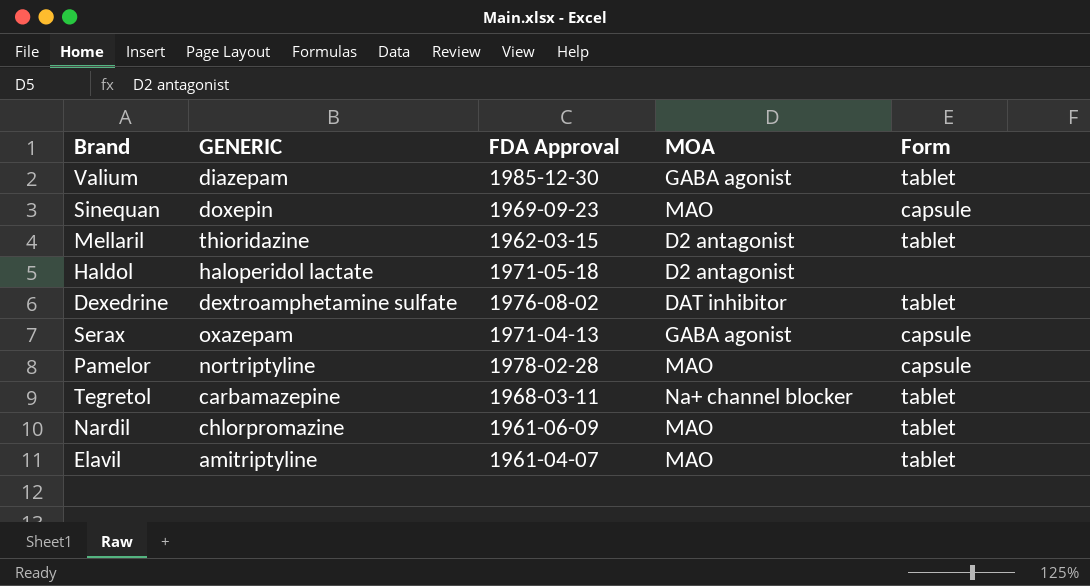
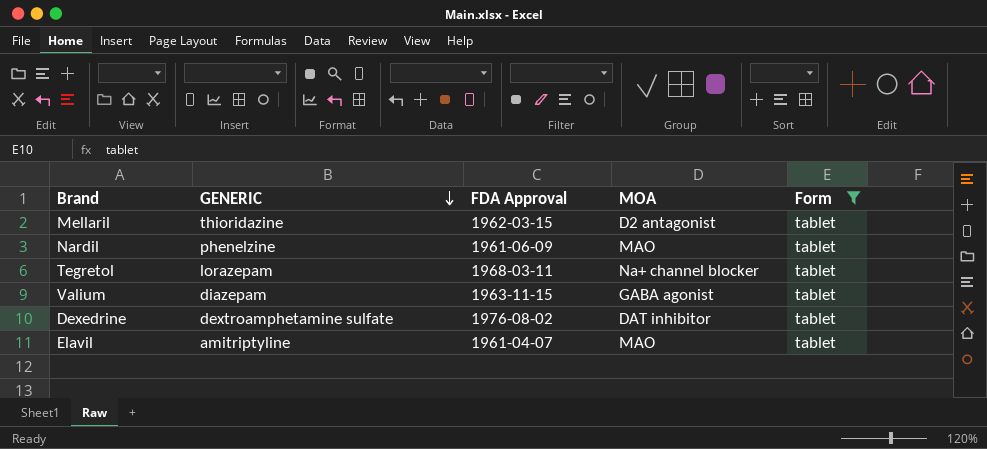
filter: none -> Form = tablet
row order: none -> GENERIC descending
Nardil | GENERIC: chlorpromazine -> phenelzine
Tegretol | GENERIC: carbamazepine -> lorazepam
Valium | FDA Approval: 1985-12-30 -> 1963-11-15

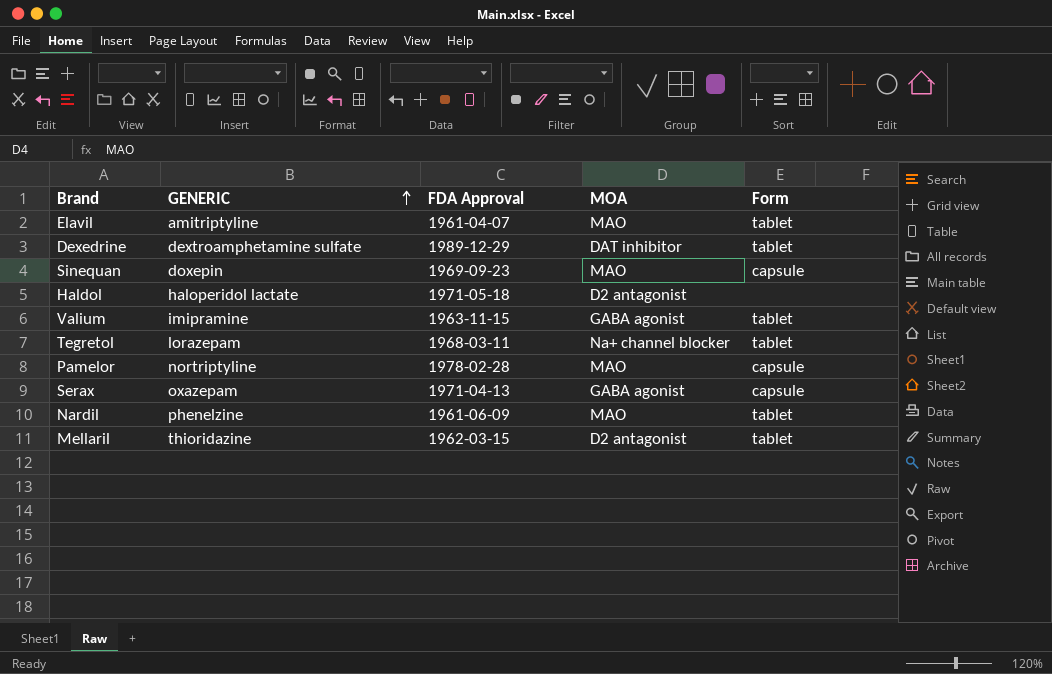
filter: Form = tablet -> none
row order: GENERIC descending -> GENERIC ascending
Dexedrine | FDA Approval: 1976-08-02 -> 1989-12-29
Valium | GENERIC: diazepam -> imipramine

